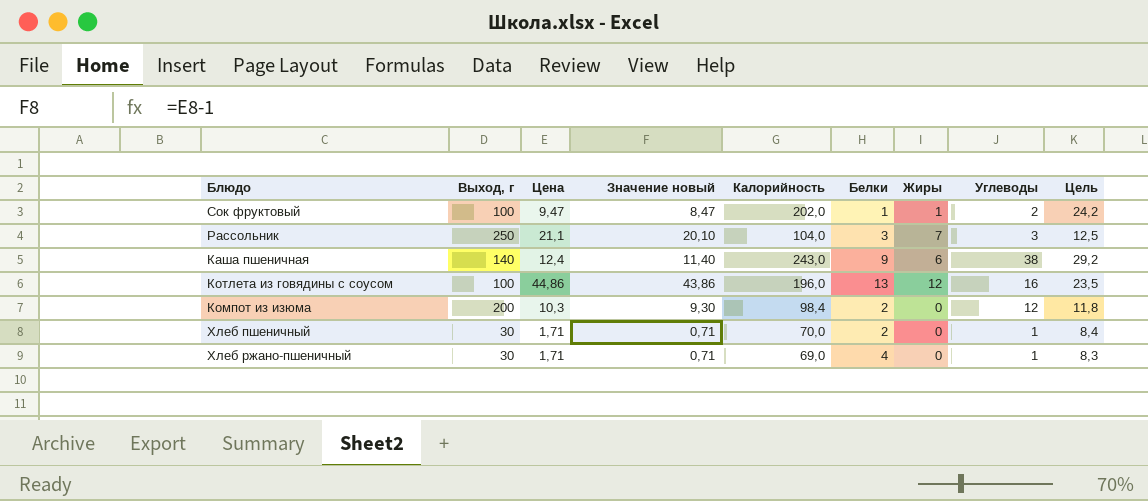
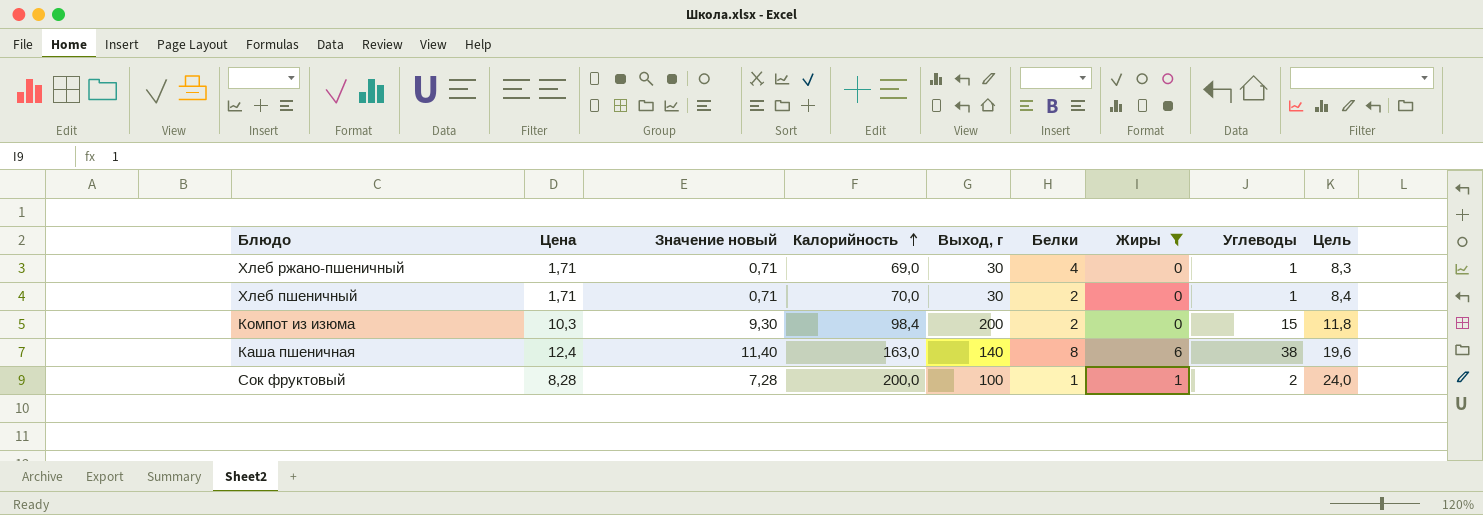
filter: none -> Жиры <= 6
row order: none -> Калорийность ascending
column Выход, г | position: 2 -> 5
Компот из изюма | Углеводы: 12 -> 15
Каша пшеничная | Калорийность: 243,0 -> 163,0
Каша пшеничная | Белки: 9 -> 8
Каша пшеничная | Цель: 29,2 -> 19,6
Сок фруктовый | Цена: 9,47 -> 8,28
Сок фруктовый | Значение новый: 8,47 -> 7,28
Сок фруктовый | Калорийность: 202,0 -> 200,0
Сок фруктовый | Цель: 24,2 -> 24,0

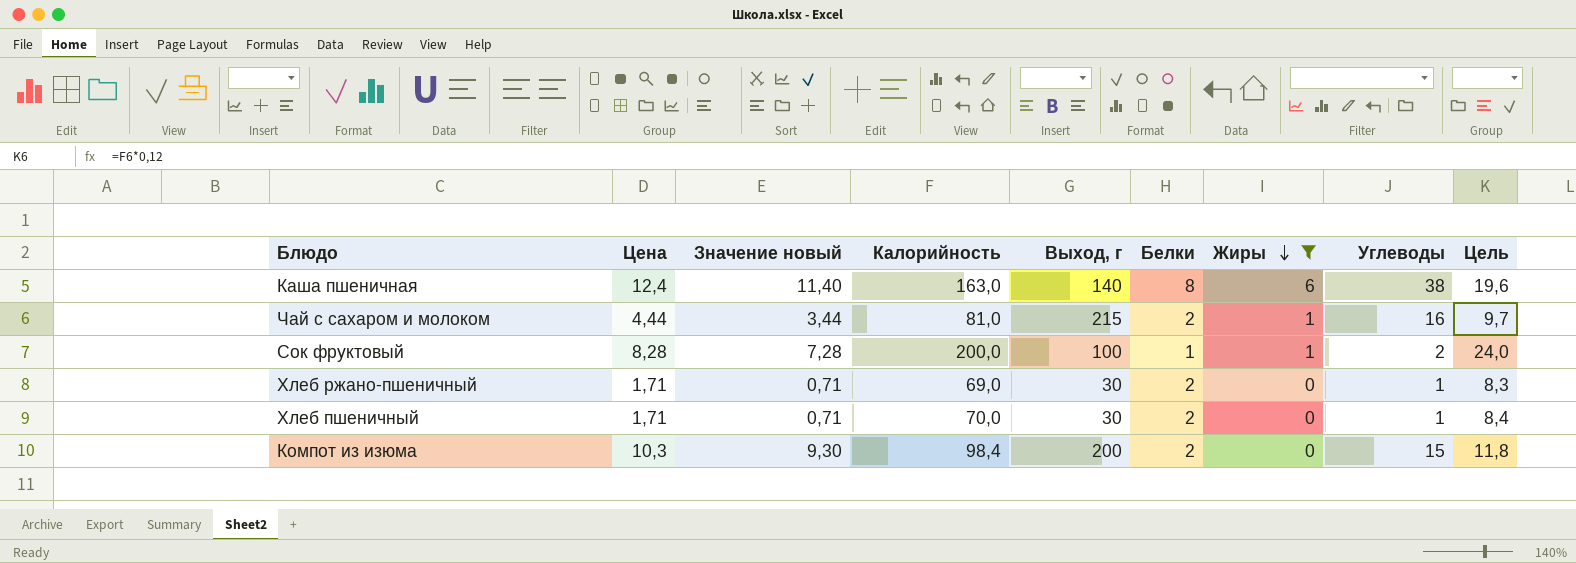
row order: Калорийность ascending -> Жиры descending
row Чай с сахаром и молоком: none -> 4,44 | 3,44 | 81,0 | 215 | 2 | 1 | 16 | 9,7
Хлеб ржано-пшеничный | Белки: 4 -> 2

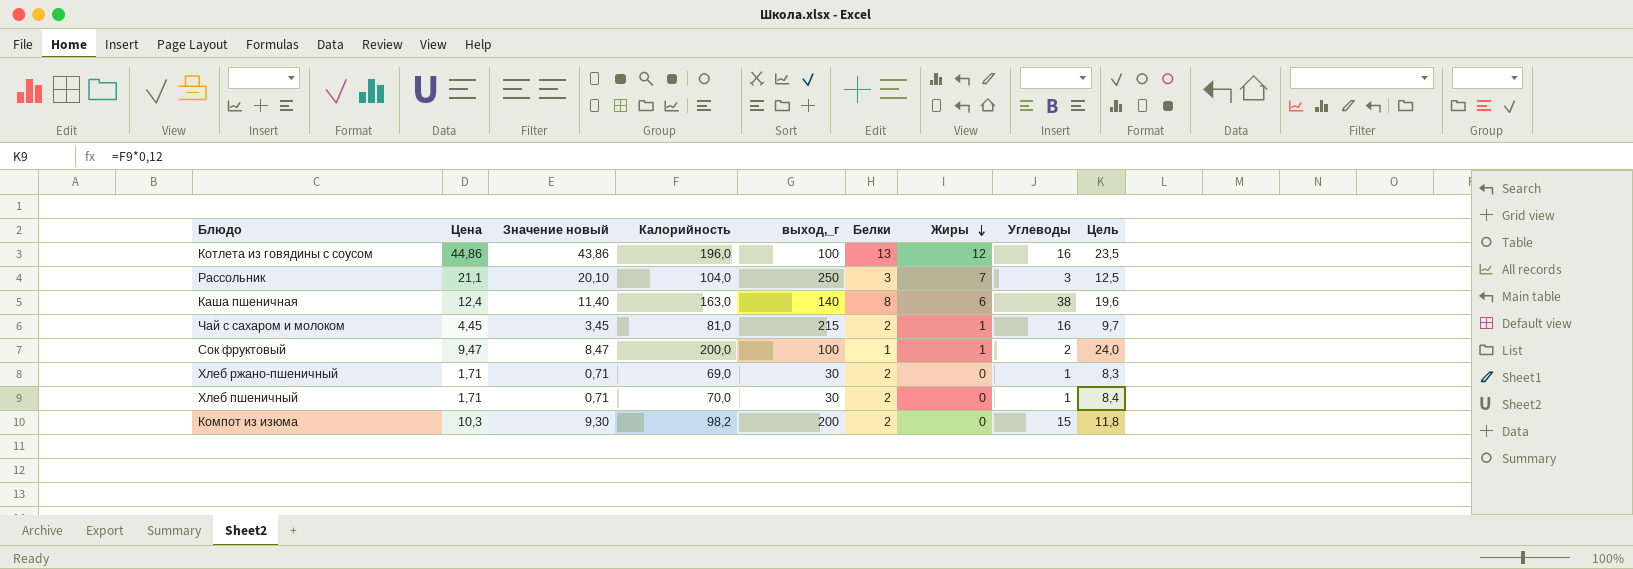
filter: Жиры <= 6 -> none
column name: Выход, г -> выход,_г
Чай с сахаром и молоком | Цена: 4,44 -> 4,45
Чай с сахаром и молоком | Значение новый: 3,44 -> 3,45
Сок фруктовый | Цена: 8,28 -> 9,47
Сок фруктовый | Значение новый: 7,28 -> 8,47
Компот из изюма | Калорийность: 98,4 -> 98,2

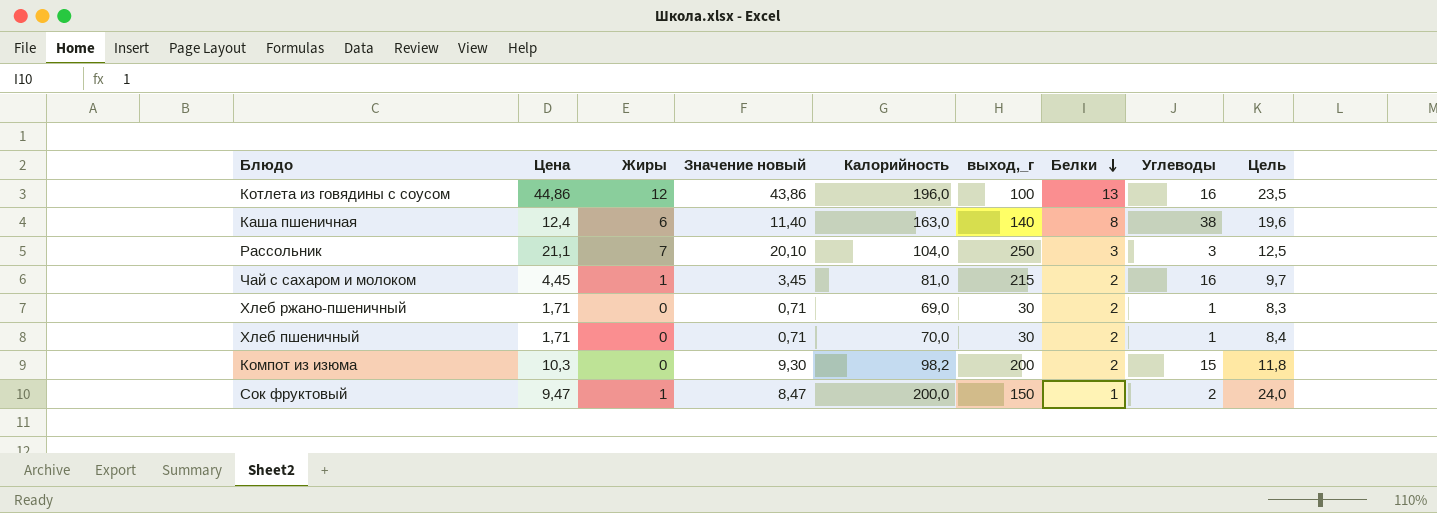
row order: Жиры descending -> Белки descending
column Жиры | position: 7 -> 3
Сок фруктовый | выход,_г: 100 -> 150

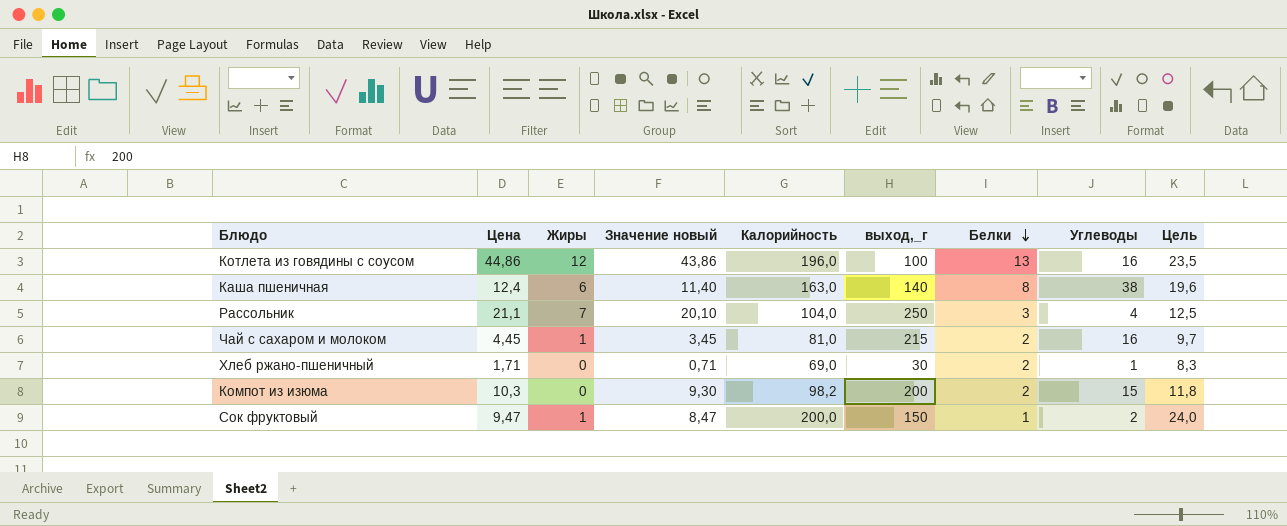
row Хлеб пшеничный: 1,71 | 0 | 0,71 | 70,0 | 30 | 2 | 1 | 8,4 -> none
Рассольник | Углеводы: 3 -> 4

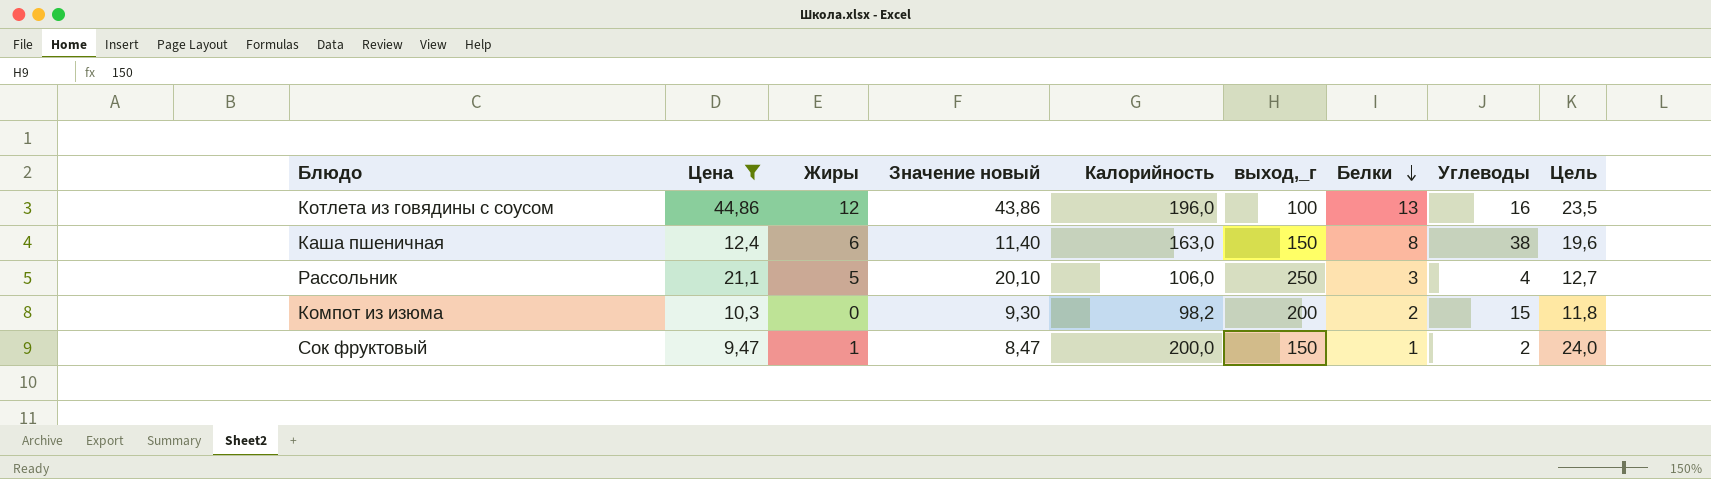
filter: none -> Цена >= 9,47
Каша пшеничная | выход,_г: 140 -> 150
Рассольник | Жиры: 7 -> 5
Рассольник | Калорийность: 104,0 -> 106,0
Рассольник | Цель: 12,5 -> 12,7

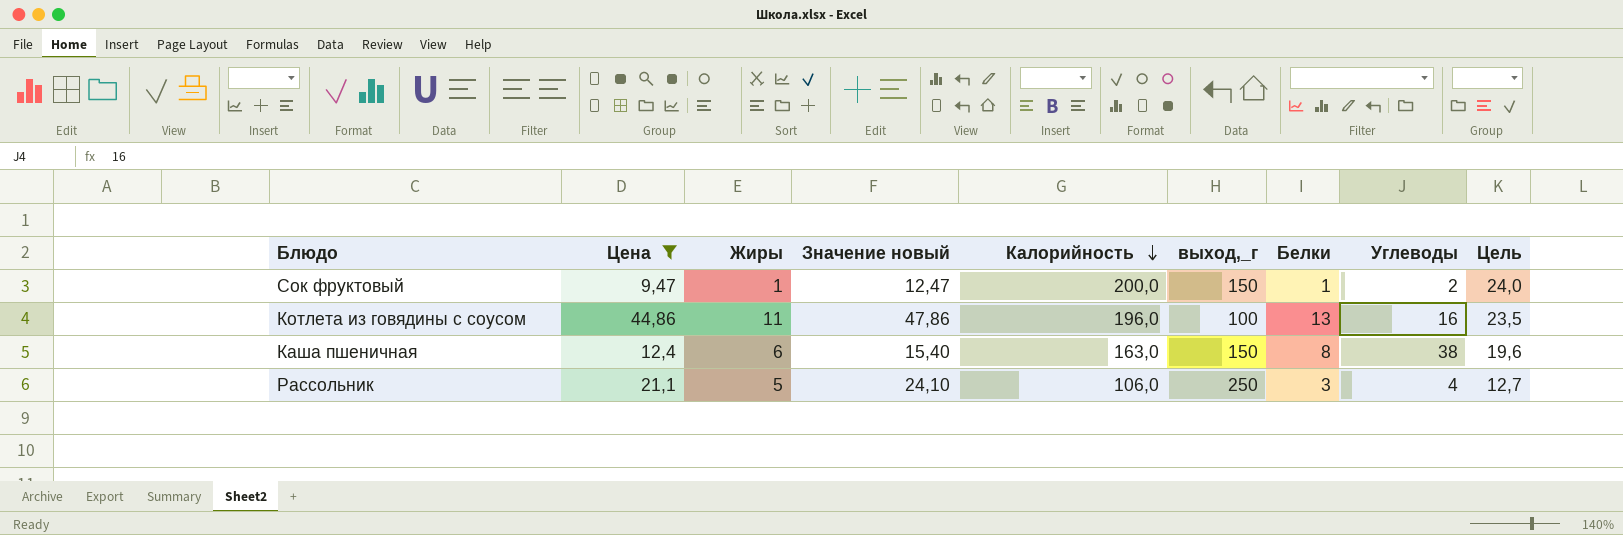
row order: Белки descending -> Калорийность descending
column Значение новый | formula: [Цена] - 1 -> [Цена] + 3
row Компот из изюма: 10,3 | 0 | 9,30 | 98,2 | 200 | 2 | 15 | 11,8 -> none
Котлета из говядины с соусом | Жиры: 12 -> 11

